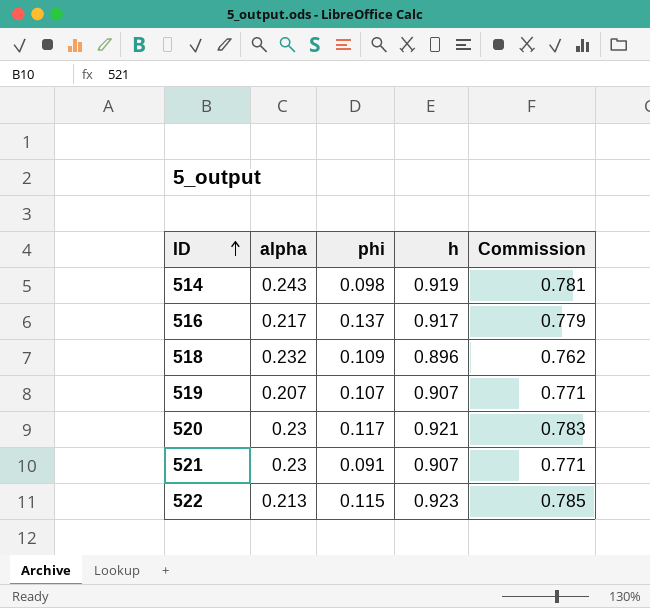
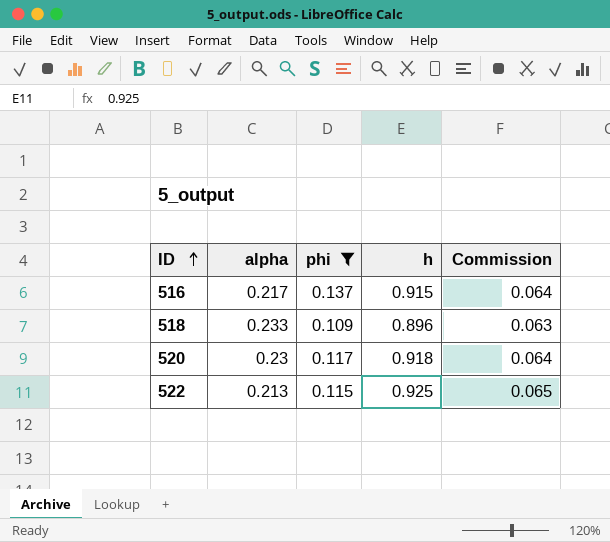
filter: none -> phi >= 0.109
column Commission | formula: [h] * 0.85 -> [h] * 0.07
516 | h: 0.917 -> 0.915
518 | alpha: 0.232 -> 0.233
520 | h: 0.921 -> 0.918
522 | h: 0.923 -> 0.925

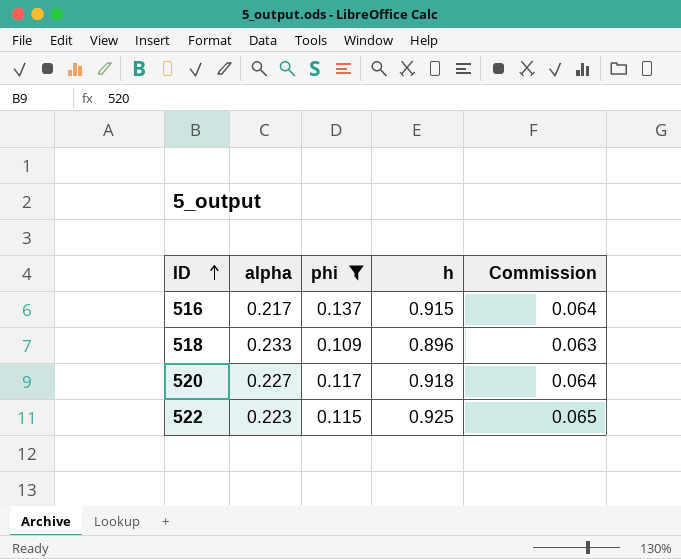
520 | alpha: 0.23 -> 0.227
522 | alpha: 0.213 -> 0.223

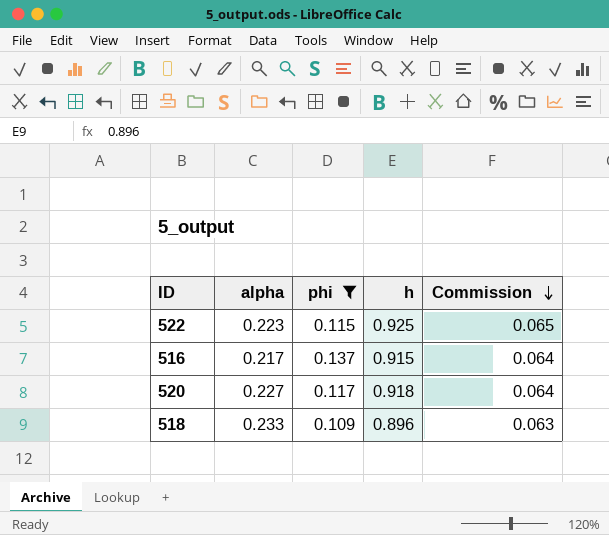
row order: ID ascending -> Commission descending

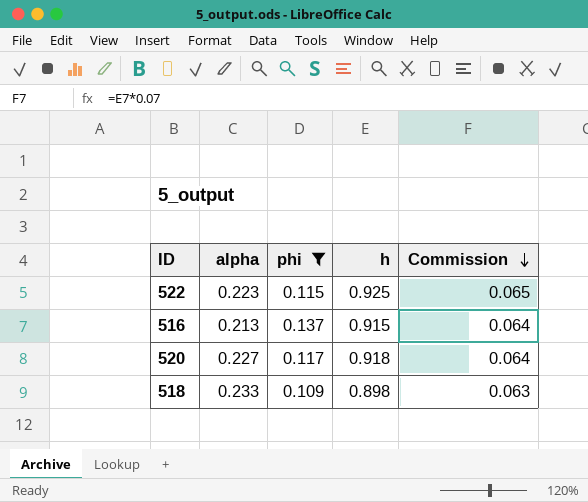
516 | alpha: 0.217 -> 0.213
518 | h: 0.896 -> 0.898

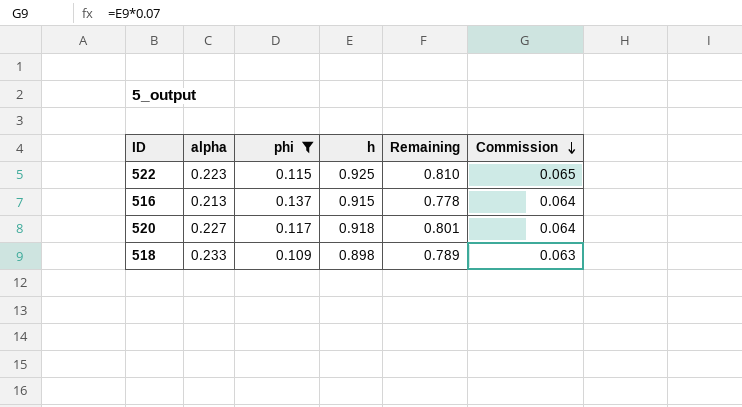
column Remaining | formula: none -> [h] - [phi]

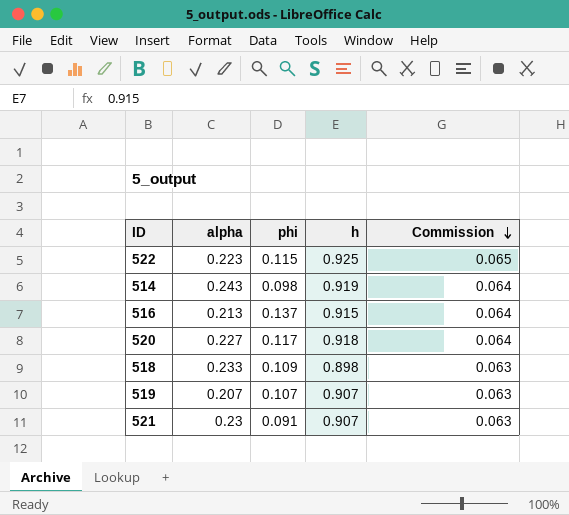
filter: phi >= 0.109 -> none
column Remaining | formula: [h] - [phi] -> none

